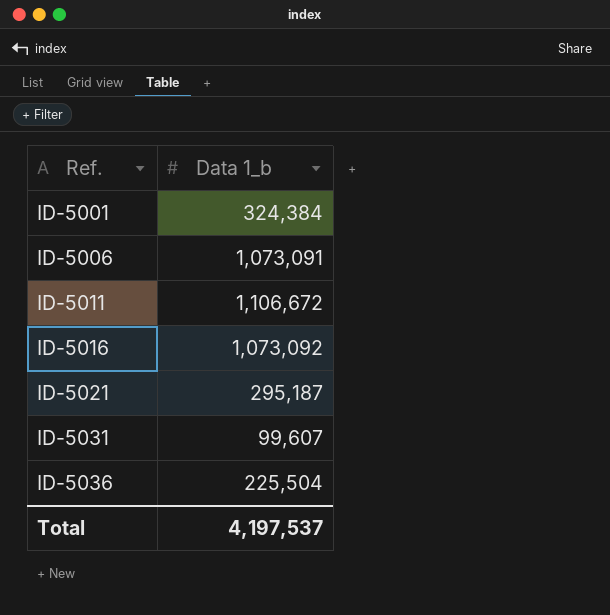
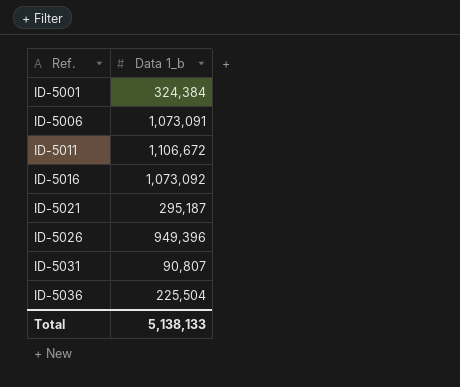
row ID-5026: none -> 949,396
ID-5031 | Data 1_b: 99,607 -> 90,807
Total | Data 1_b: 4,197,537 -> 5,138,133

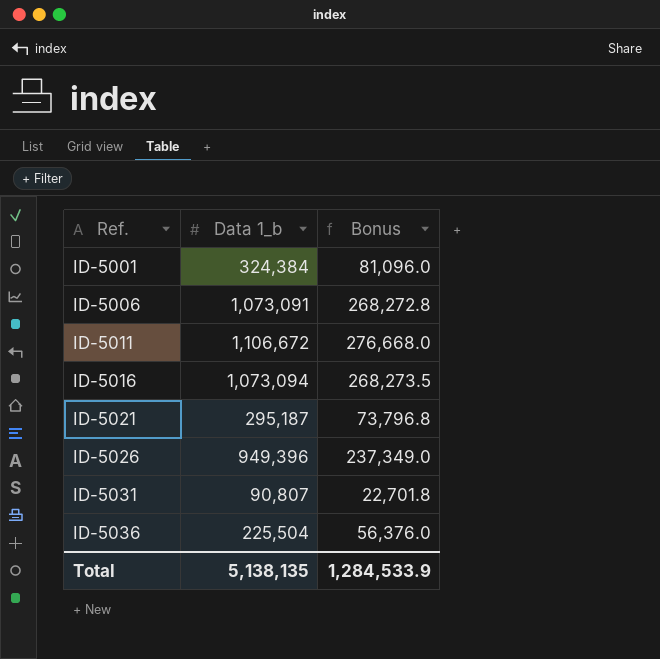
column Bonus | formula: none -> [Data 1_b] * 0.25
ID-5016 | Data 1_b: 1,073,092 -> 1,073,094
Total | Data 1_b: 5,138,133 -> 5,138,135

